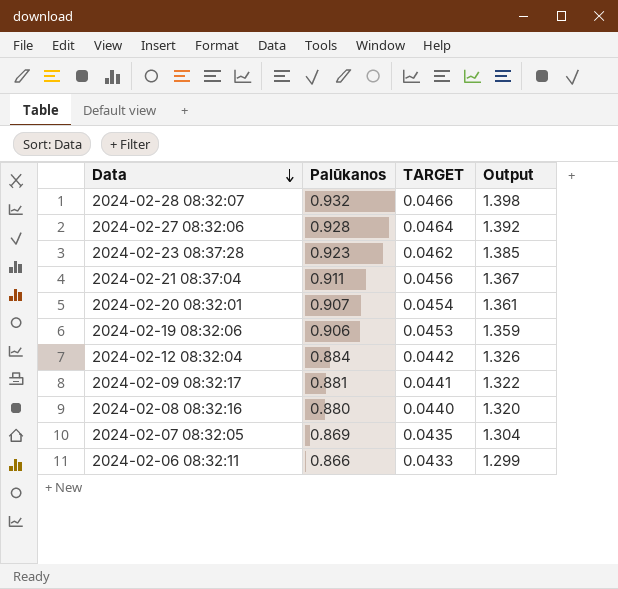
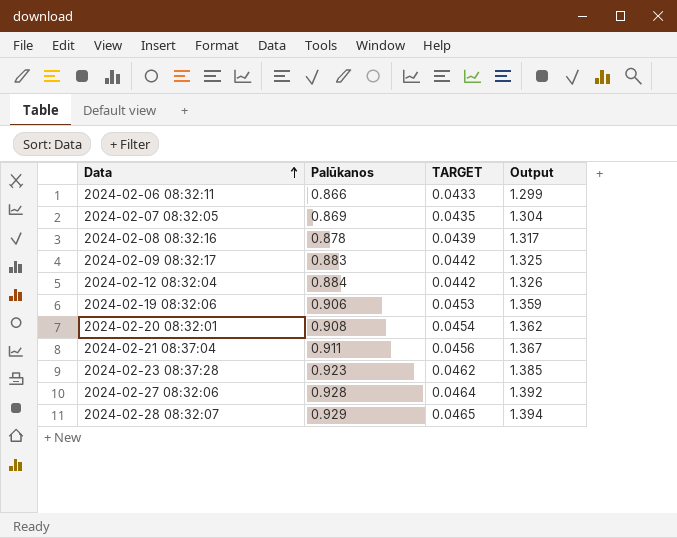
row order: Data descending -> Data ascending
2024-02-08 08:32:16 | Palūkanos: 0.880 -> 0.878
2024-02-08 08:32:16 | TARGET: 0.0440 -> 0.0439
2024-02-08 08:32:16 | Output: 1.320 -> 1.317
2024-02-09 08:32:17 | Palūkanos: 0.881 -> 0.883
2024-02-09 08:32:17 | TARGET: 0.0441 -> 0.0442
2024-02-09 08:32:17 | Output: 1.322 -> 1.325
2024-02-20 08:32:01 | Palūkanos: 0.907 -> 0.908
2024-02-20 08:32:01 | Output: 1.361 -> 1.362
2024-02-28 08:32:07 | Palūkanos: 0.932 -> 0.929
2024-02-28 08:32:07 | TARGET: 0.0466 -> 0.0465
2024-02-28 08:32:07 | Output: 1.398 -> 1.394

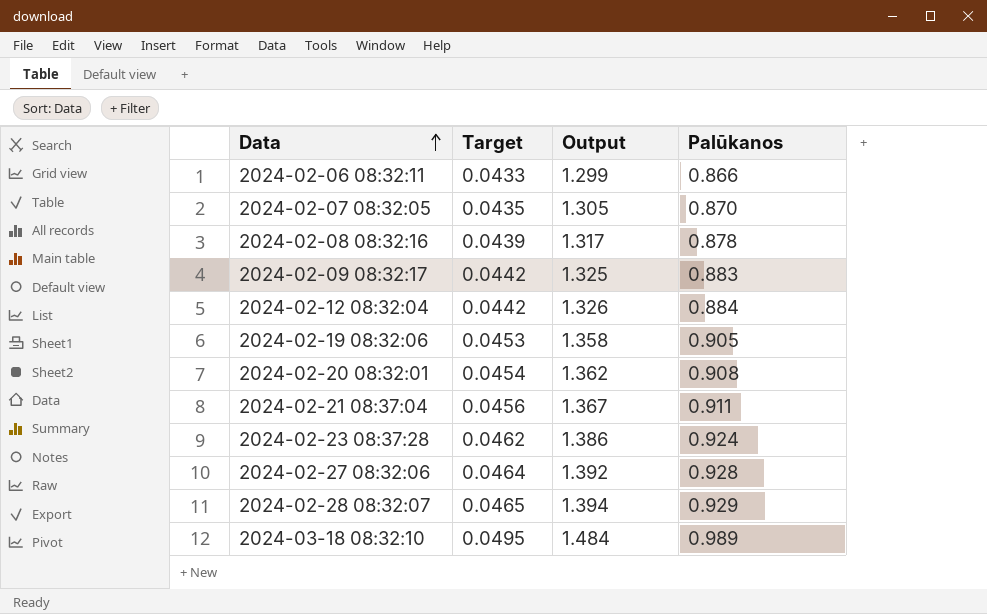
column name: TARGET -> Target
column Palūkanos | position: 2 -> 4
2024-02-07 08:32:05 | Output: 1.304 -> 1.305
2024-02-07 08:32:05 | Palūkanos: 0.869 -> 0.870
2024-02-19 08:32:06 | Output: 1.359 -> 1.358
2024-02-19 08:32:06 | Palūkanos: 0.906 -> 0.905
2024-02-23 08:37:28 | Output: 1.385 -> 1.386
2024-02-23 08:37:28 | Palūkanos: 0.923 -> 0.924
row 2024-03-18 08:32:10: none -> 0.0495 | 1.484 | 0.989

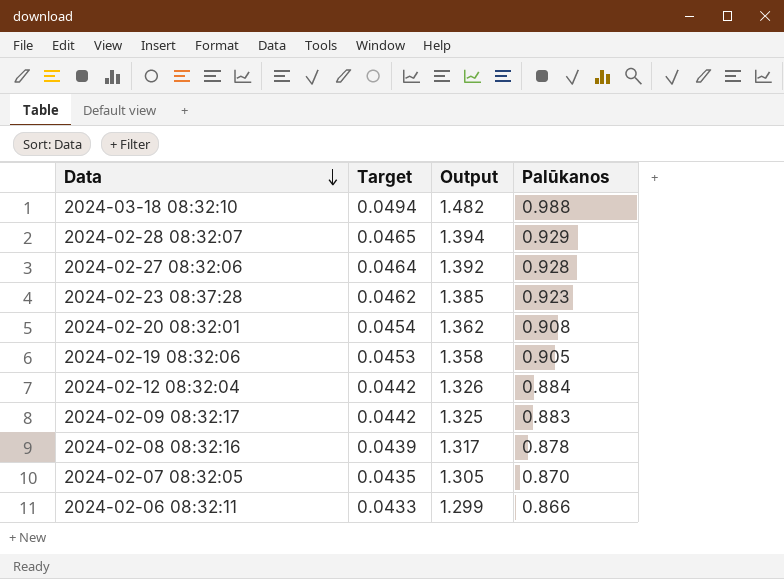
row order: Data ascending -> Data descending
row 2024-02-21 08:37:04: 0.0456 | 1.367 | 0.911 -> none
2024-03-18 08:32:10 | Target: 0.0495 -> 0.0494
2024-03-18 08:32:10 | Output: 1.484 -> 1.482
2024-03-18 08:32:10 | Palūkanos: 0.989 -> 0.988
2024-02-23 08:37:28 | Output: 1.386 -> 1.385
2024-02-23 08:37:28 | Palūkanos: 0.924 -> 0.923

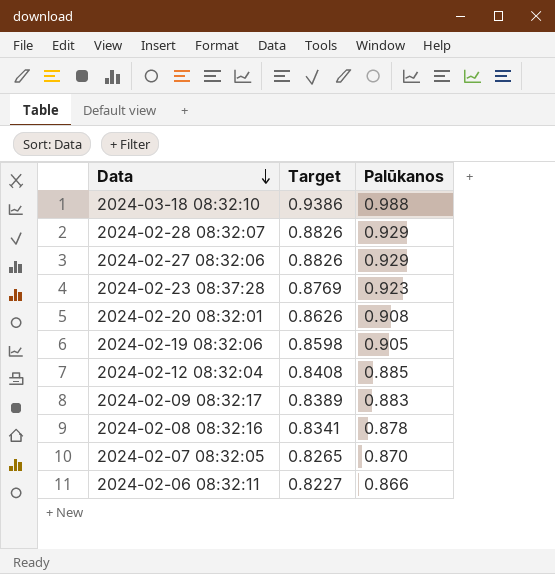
column Output | formula: [Palūkanos] * 1.5 -> none
column Target | formula: [Palūkanos] * 0.05 -> [Palūkanos] * 0.95
2024-02-27 08:32:06 | Palūkanos: 0.928 -> 0.929
2024-02-12 08:32:04 | Palūkanos: 0.884 -> 0.885

